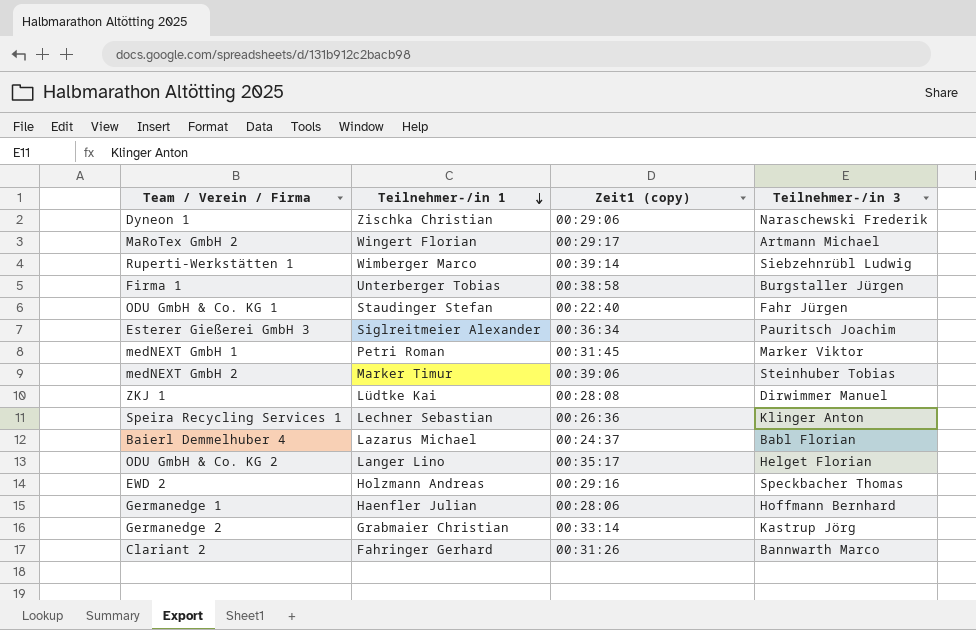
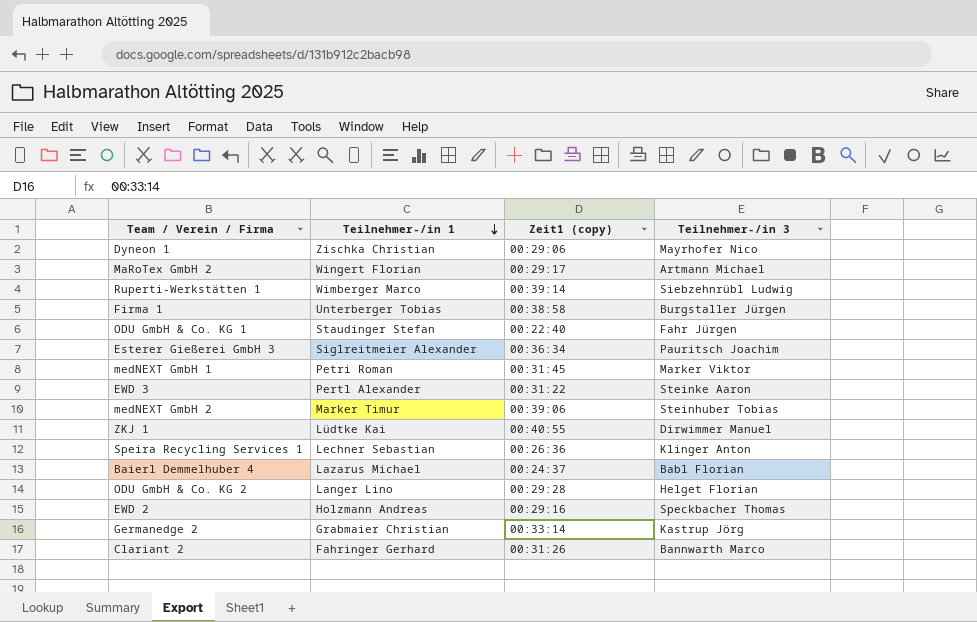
row Germanedge 1: Haenfler Julian | 00:28:06 | Hoffmann Bernhard -> none
Dyneon 1 | Teilnehmer-/in 3: Naraschewski Frederik -> Mayrhofer Nico
row EWD 3: none -> Pertl Alexander | 00:31:22 | Steinke Aaron
ZKJ 1 | Zeit1 (copy): 00:28:08 -> 00:40:55
ODU GmbH & Co. KG 2 | Zeit1 (copy): 00:35:17 -> 00:29:28

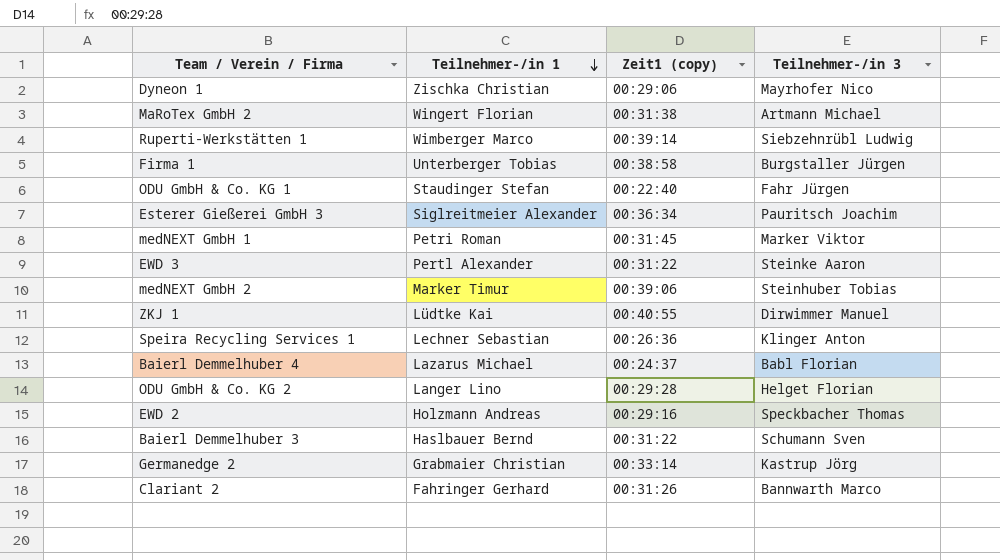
MaRoTex GmbH 2 | Zeit1 (copy): 00:29:17 -> 00:31:38
row Baierl Demmelhuber 3: none -> Haslbauer Bernd | 00:31:22 | Schumann Sven

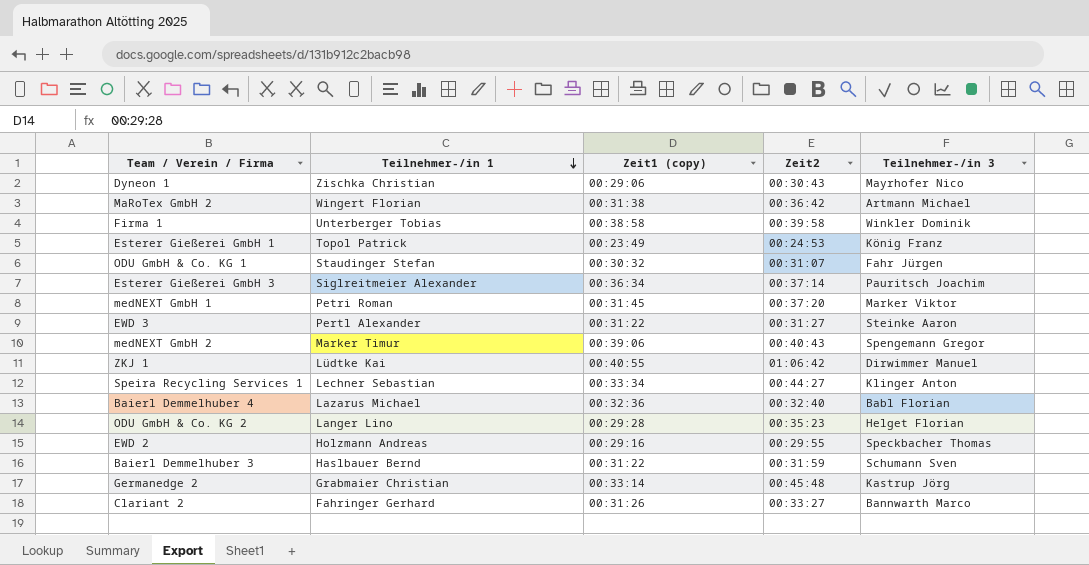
column Zeit2 | position: none -> 4
row Ruperti-Werkstätten 1: Wimberger Marco | 00:39:14 | Siebzehnrübl Ludwig -> none
Firma 1 | Teilnehmer-/in 3: Burgstaller Jürgen -> Winkler Dominik
row Esterer Gießerei GmbH 1: none -> Topol Patrick | 00:23:49 | 00:24:53 | König Franz
ODU GmbH & Co. KG 1 | Zeit1 (copy): 00:22:40 -> 00:30:32
medNEXT GmbH 2 | Teilnehmer-/in 3: Steinhuber Tobias -> Spengemann Gregor
Speira Recycling Services 1 | Zeit1 (copy): 00:26:36 -> 00:33:34
Baierl Demmelhuber 4 | Zeit1 (copy): 00:24:37 -> 00:32:36

